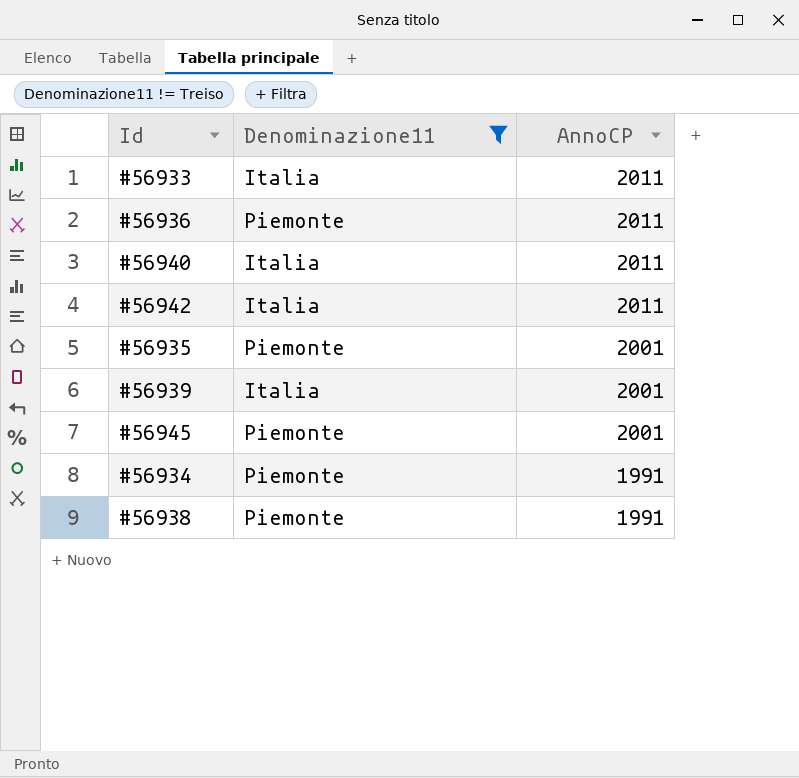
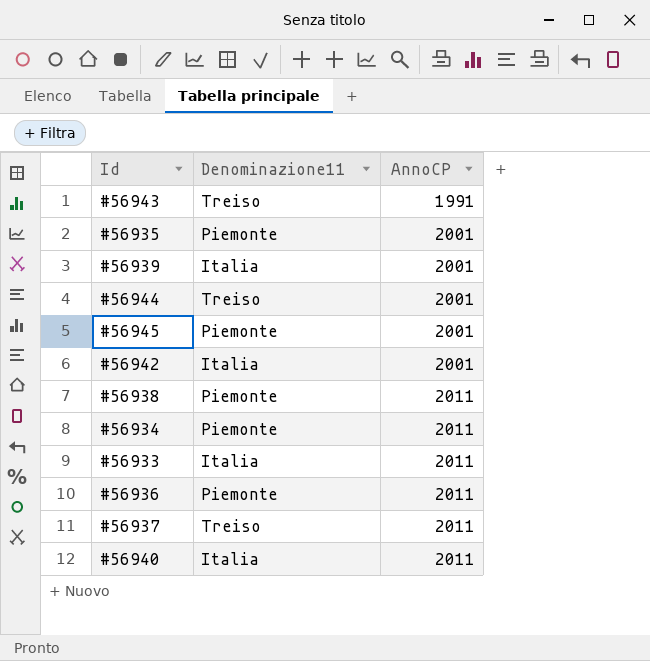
filter: Denominazione11 != Treiso -> none
row order: AnnoCP descending -> AnnoCP ascending
#56942 | AnnoCP: 2011 -> 2001
#56938 | AnnoCP: 1991 -> 2011
#56934 | AnnoCP: 1991 -> 2011

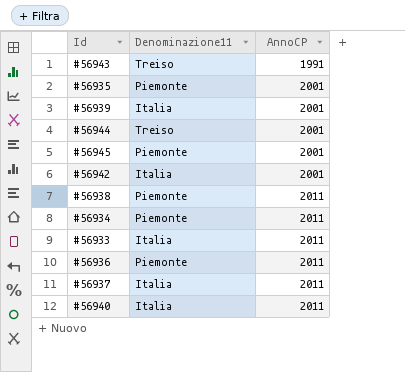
#56937 | Denominazione11: Treiso -> Italia

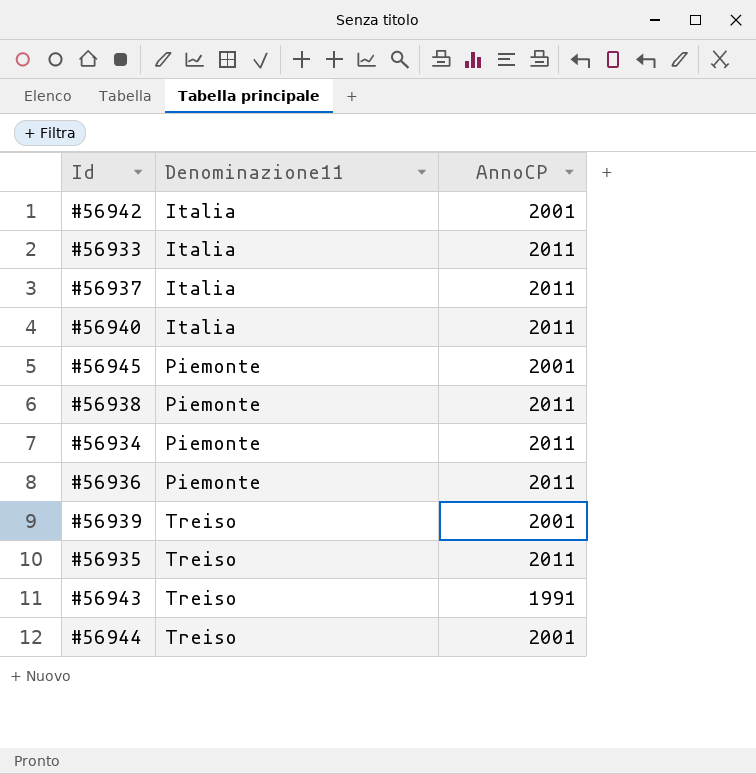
row order: AnnoCP ascending -> Denominazione11 ascending
#56939 | Denominazione11: Italia -> Treiso
#56935 | Denominazione11: Piemonte -> Treiso
#56935 | AnnoCP: 2001 -> 2011

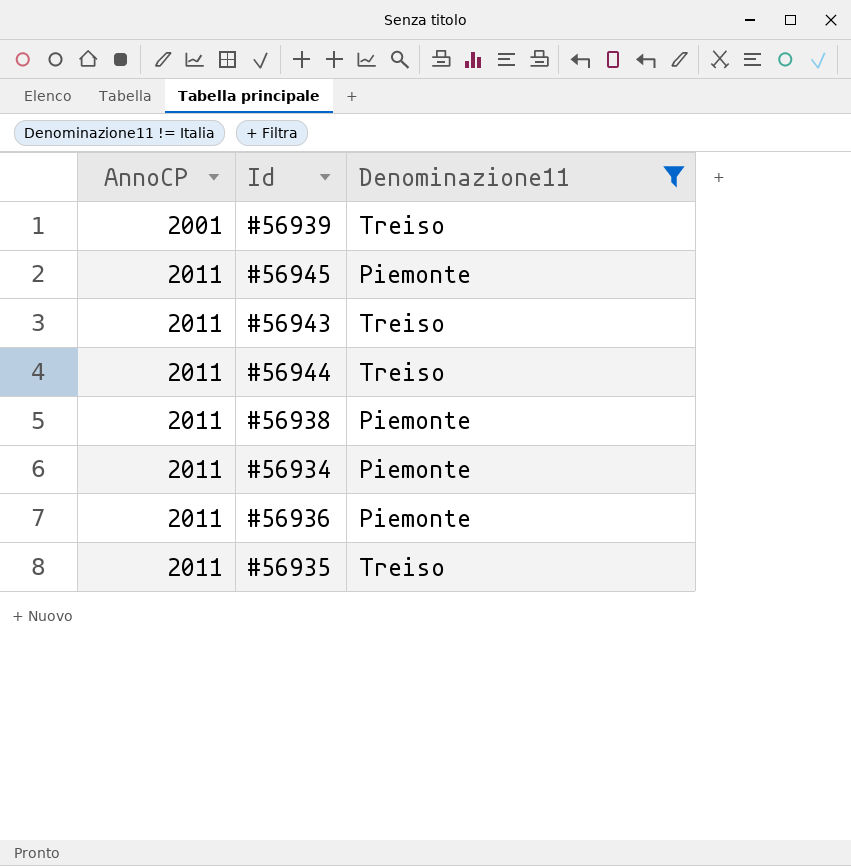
filter: none -> Denominazione11 != Italia
row order: Denominazione11 ascending -> AnnoCP ascending
column AnnoCP | position: 3 -> 1
#56945 | AnnoCP: 2001 -> 2011
#56943 | AnnoCP: 1991 -> 2011
#56944 | AnnoCP: 2001 -> 2011

